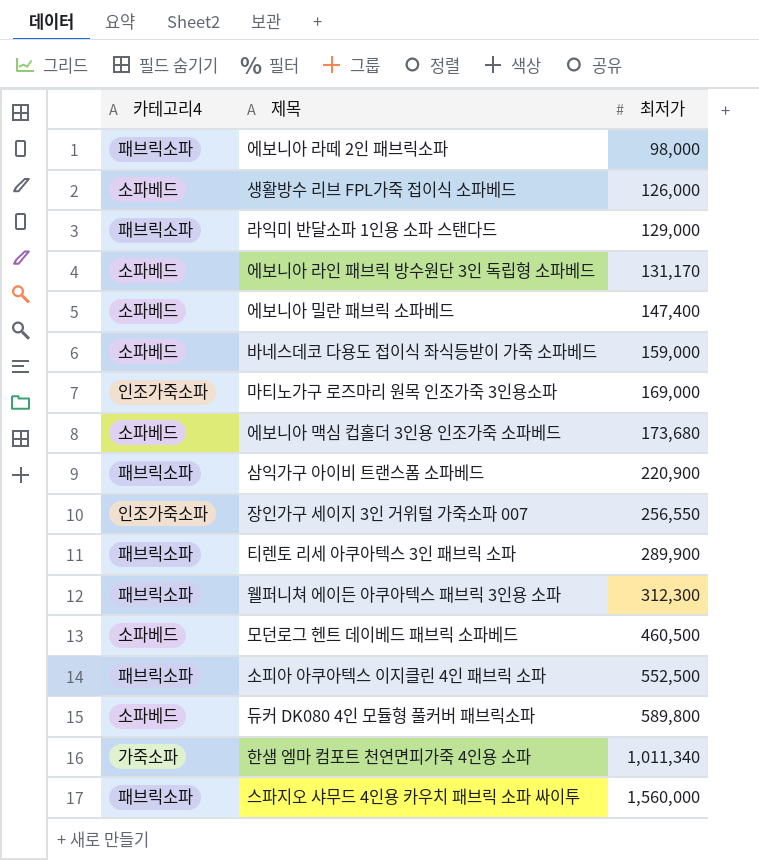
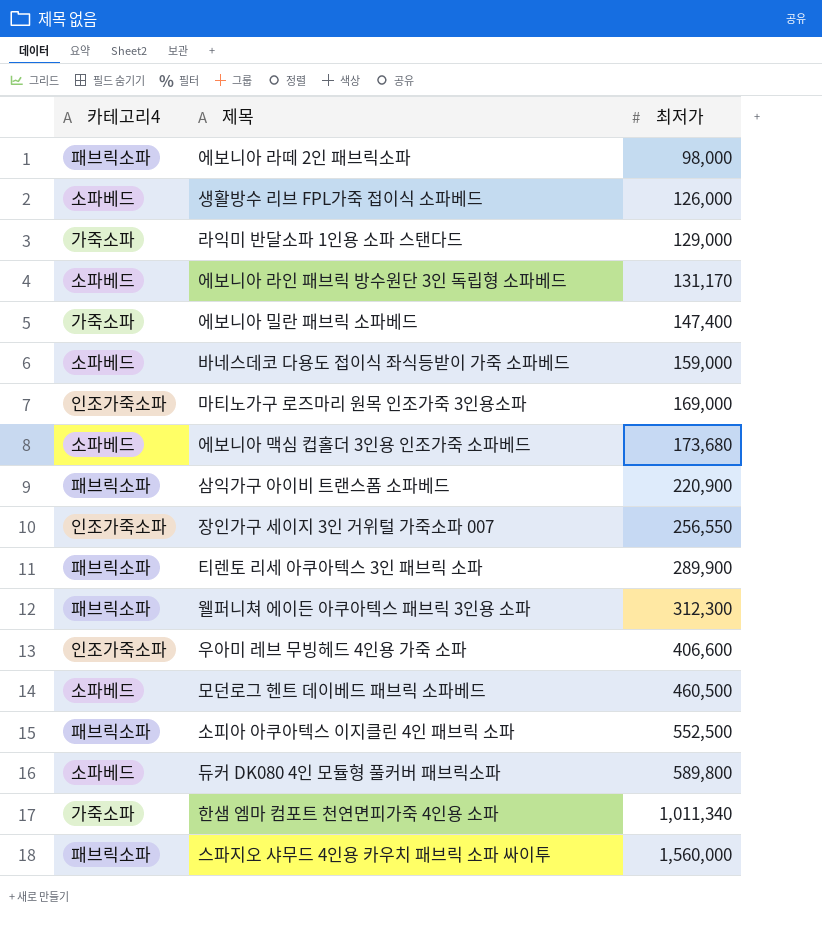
라익미 반달소파 1인용 소파 스탠다드 | 카테고리4: 패브릭소파 -> 가죽소파
에보니아 밀란 패브릭 소파베드 | 카테고리4: 소파베드 -> 가죽소파
row 우아미 레브 무빙헤드 4인용 가죽 소파: none -> 인조가죽소파 | 406,600

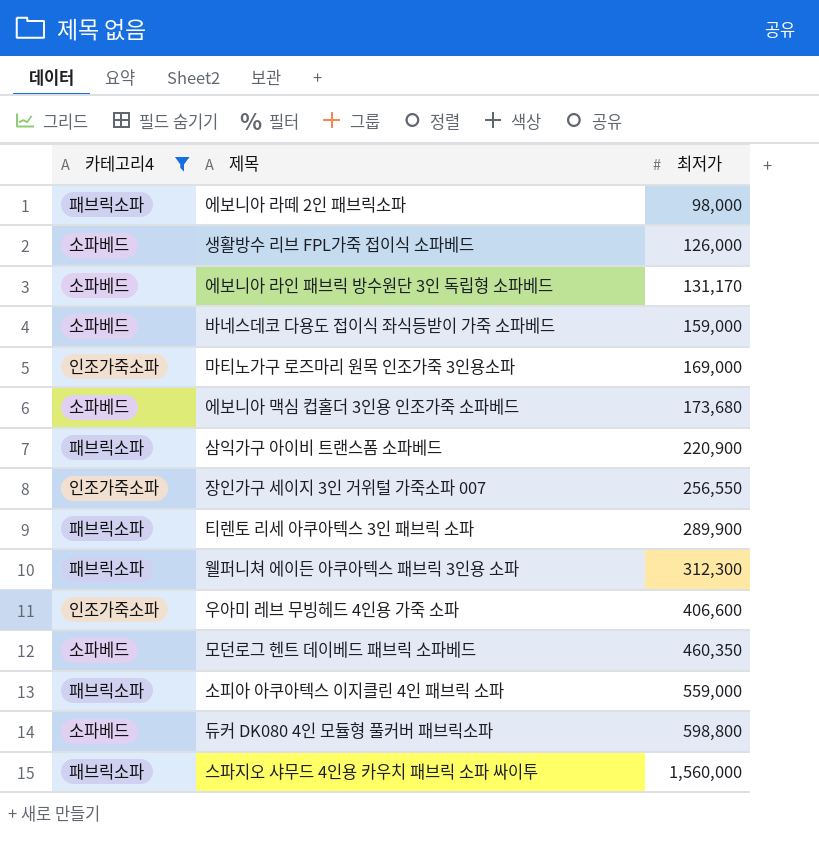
filter: none -> 카테고리4 != 가죽소파
모던로그 헨트 데이베드 패브릭 소파베드 | 최저가: 460,500 -> 460,350
소피아 아쿠아텍스 이지클린 4인 패브릭 소파 | 최저가: 552,500 -> 559,000
듀커 DK080 4인 모듈형 풀커버 패브릭소파 | 최저가: 589,800 -> 598,800

